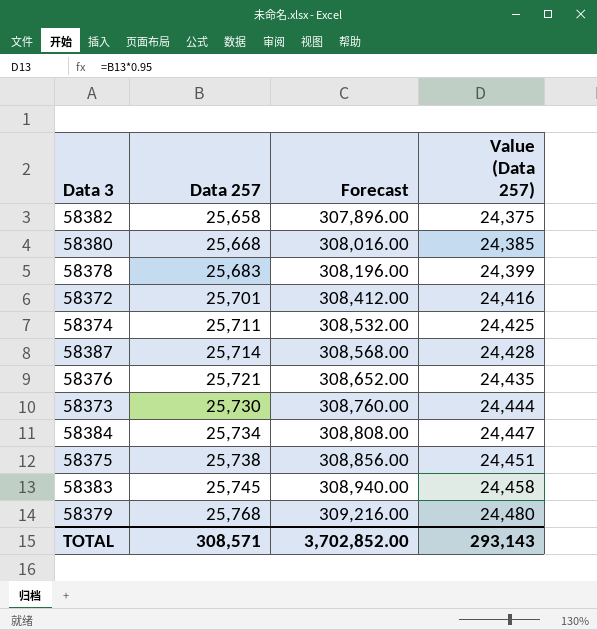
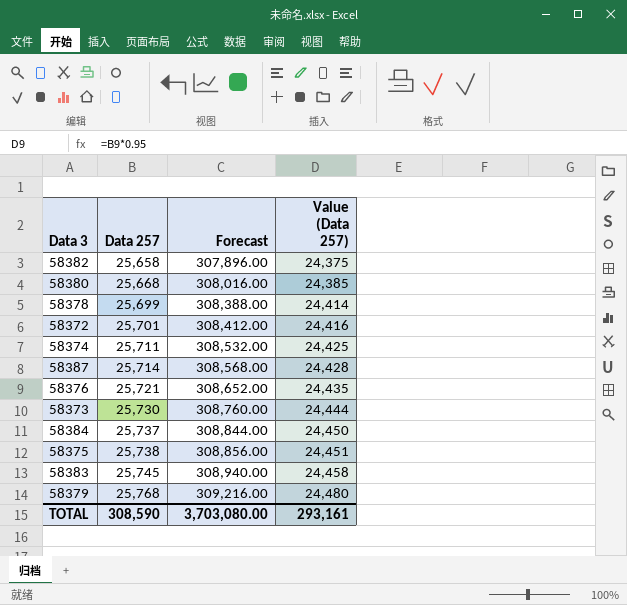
58378 | Data 257: 25,683 -> 25,699
58378 | Forecast: 308,196.00 -> 308,388.00
58378 | Value (Data 257): 24,399 -> 24,414
58384 | Data 257: 25,734 -> 25,737
58384 | Forecast: 308,808.00 -> 308,844.00
58384 | Value (Data 257): 24,447 -> 24,450
TOTAL | Data 257: 308,571 -> 308,590
TOTAL | Forecast: 3,702,852.00 -> 3,703,080.00
TOTAL | Value (Data 257): 293,143 -> 293,161

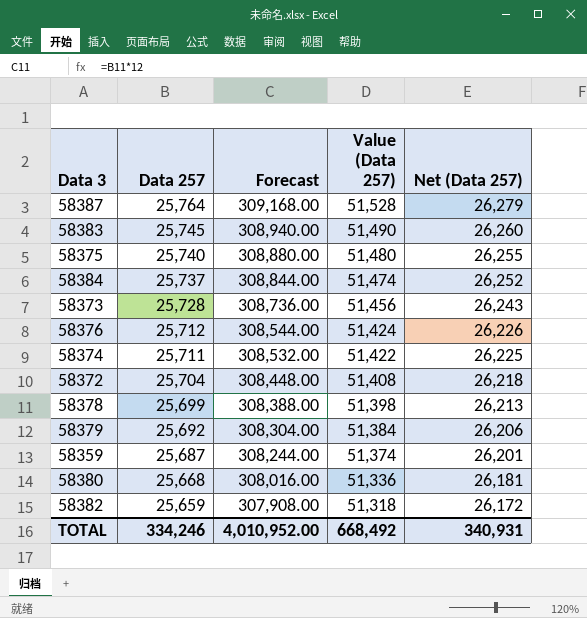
row order: Data 257 ascending -> Data 257 descending
column Value (Data 257) | formula: [Data 257] * 0.95 -> [Data 257] * 2
column Net (Data 257) | formula: none -> [Data 257] * 1.02
58387 | Data 257: 25,714 -> 25,764
58387 | Forecast: 308,568.00 -> 309,168.00
58375 | Data 257: 25,738 -> 25,740
58375 | Forecast: 308,856.00 -> 308,880.00
58373 | Data 257: 25,730 -> 25,728
58373 | Forecast: 308,760.00 -> 308,736.00
58376 | Data 257: 25,721 -> 25,712
58376 | Forecast: 308,652.00 -> 308,544.00
58372 | Data 257: 25,701 -> 25,704
58372 | Forecast: 308,412.00 -> 308,448.00
58379 | Data 257: 25,768 -> 25,692
58379 | Forecast: 309,216.00 -> 308,304.00
row 58359: none -> 25,687 | 308,244.00 | 51,374 | 26,201
58382 | Data 257: 25,658 -> 25,659
58382 | Forecast: 307,896.00 -> 307,908.00
TOTAL | Data 257: 308,590 -> 334,246
TOTAL | Forecast: 3,703,080.00 -> 4,010,952.00
TOTAL | Value (Data 257): 293,161 -> 668,492

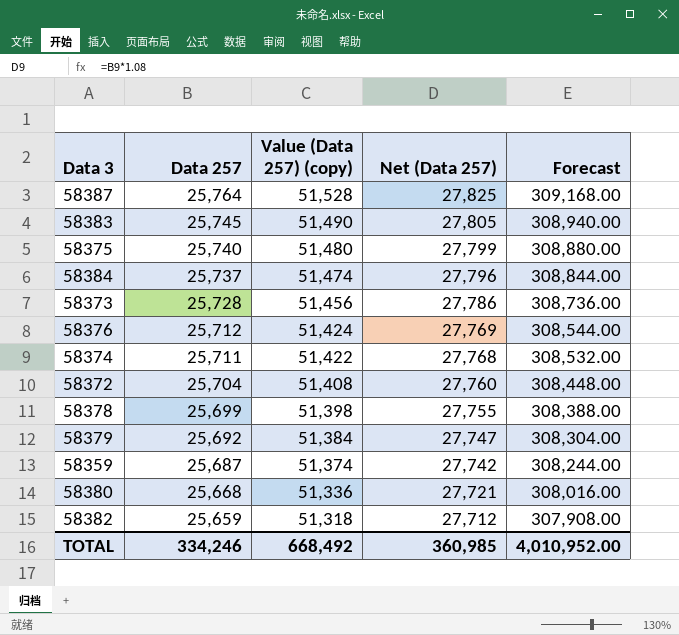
column name: Value (Data 257) -> Value (Data 257) (copy)
column Net (Data 257) | formula: [Data 257] * 1.02 -> [Data 257] * 1.08
column Forecast | position: 3 -> 5
TOTAL | Net (Data 257): 340,931 -> 360,985

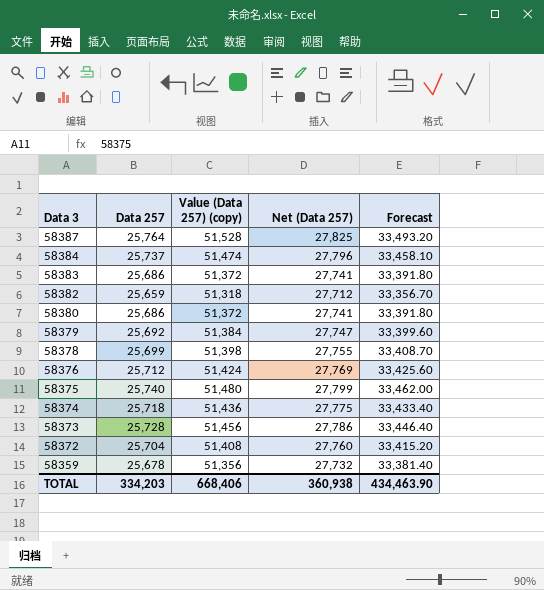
row order: Data 257 descending -> Data 3 descending
column Forecast | formula: [Data 257] * 12 -> [Data 257] * 1.3
58383 | Data 257: 25,745 -> 25,686
58383 | Value (Data 257) (copy): 51,490 -> 51,372
58383 | Net (Data 257): 27,805 -> 27,741
58380 | Data 257: 25,668 -> 25,686
58380 | Value (Data 257) (copy): 51,336 -> 51,372
58380 | Net (Data 257): 27,721 -> 27,741
58374 | Data 257: 25,711 -> 25,718
58374 | Value (Data 257) (copy): 51,422 -> 51,436
58374 | Net (Data 257): 27,768 -> 27,775
58359 | Data 257: 25,687 -> 25,678
58359 | Value (Data 257) (copy): 51,374 -> 51,356
58359 | Net (Data 257): 27,742 -> 27,732
TOTAL | Data 257: 334,246 -> 334,203
TOTAL | Value (Data 257) (copy): 668,492 -> 668,406
TOTAL | Net (Data 257): 360,985 -> 360,938
TOTAL | Forecast: 4,010,952.00 -> 434,463.90

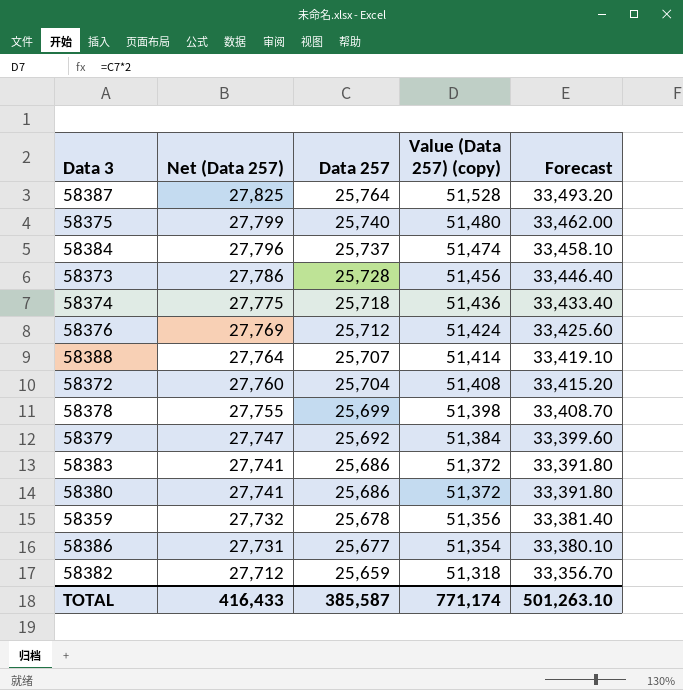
row order: Data 3 descending -> Net (Data 257) descending
column Net (Data 257) | position: 4 -> 2
row 58388: none -> 27,764 | 25,707 | 51,414 | 33,419.10
row 58386: none -> 27,731 | 25,677 | 51,354 | 33,380.10
TOTAL | Net (Data 257): 360,938 -> 416,433
TOTAL | Data 257: 334,203 -> 385,587
TOTAL | Value (Data 257) (copy): 668,406 -> 771,174
TOTAL | Forecast: 434,463.90 -> 501,263.10

